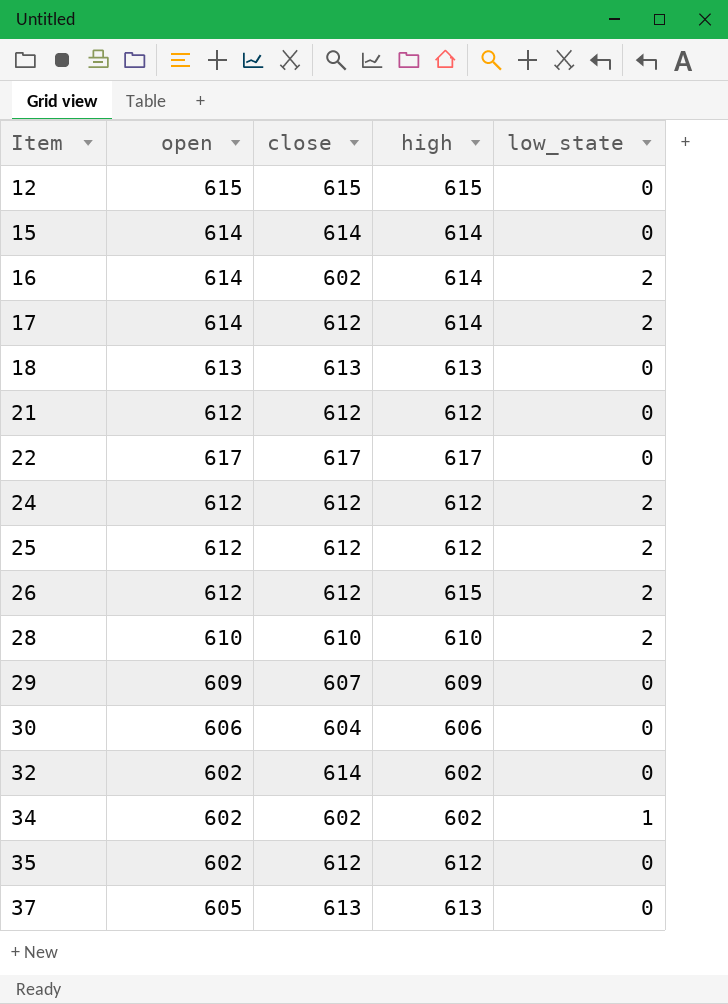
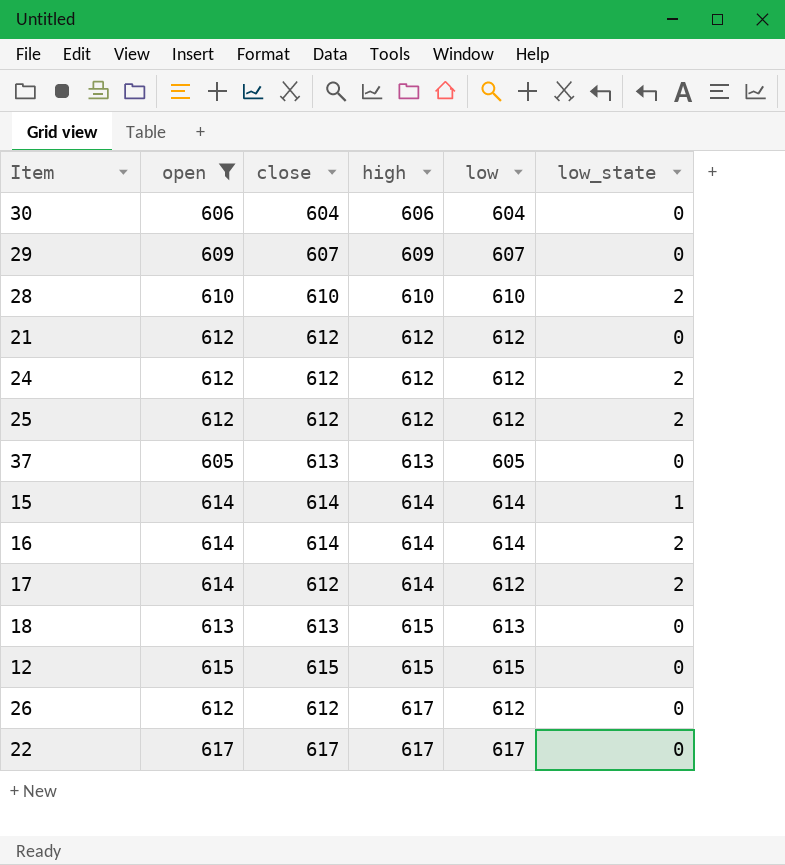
filter: none -> open != 602
row order: Item ascending -> high ascending
column low | position: none -> 5
15 | low_state: 0 -> 1
16 | close: 602 -> 614
18 | high: 613 -> 615
26 | high: 615 -> 617
26 | low_state: 2 -> 0

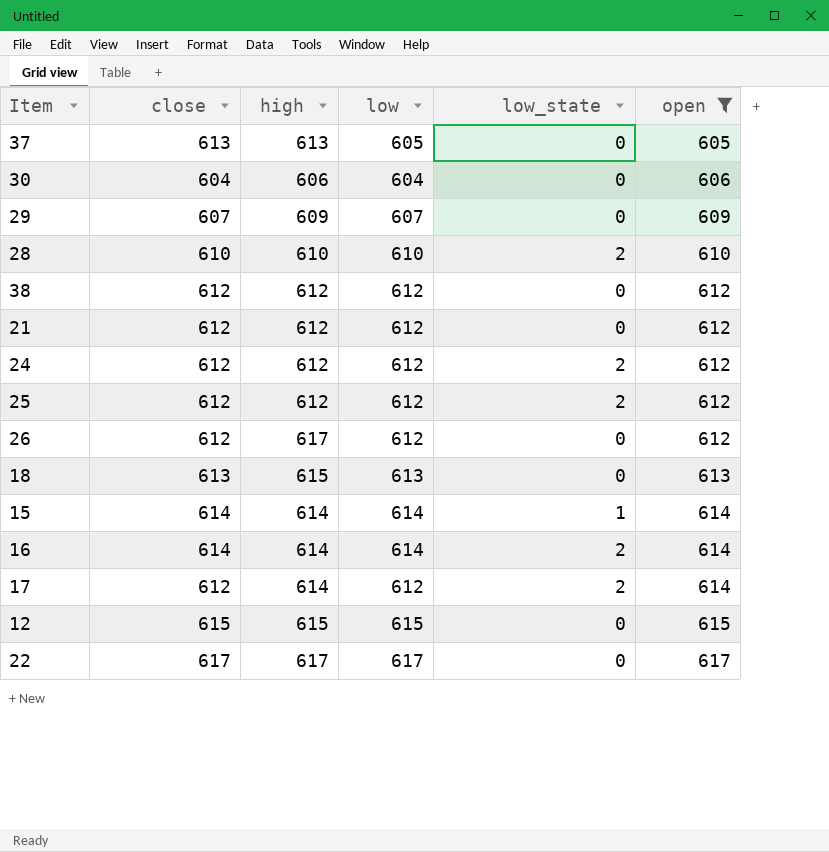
row order: high ascending -> open ascending
column open | position: 2 -> 6
row 38: none -> 612 | 612 | 612 | 0 | 612

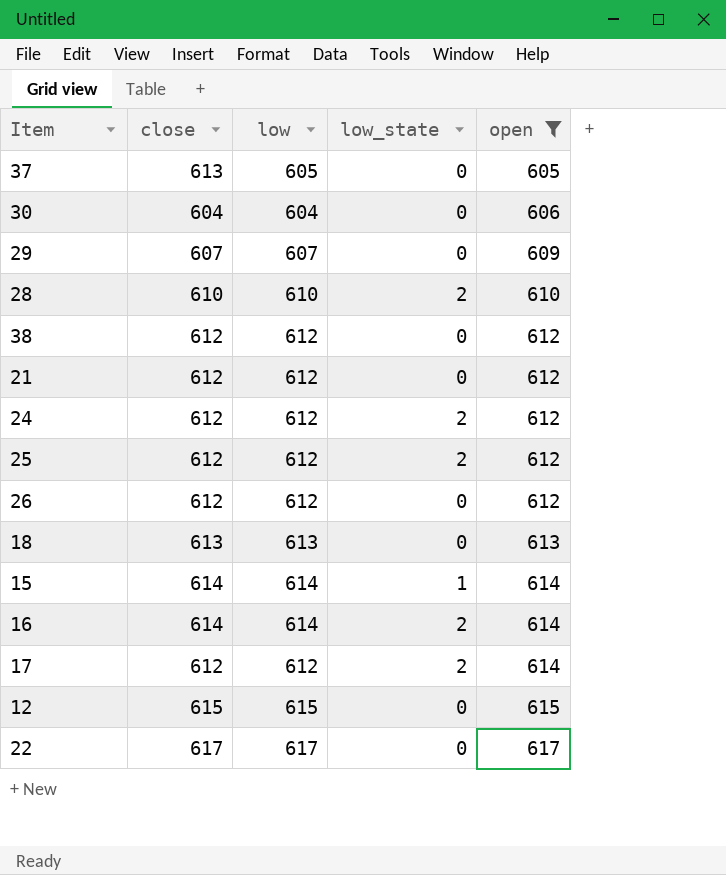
column high | position: 3 -> none

